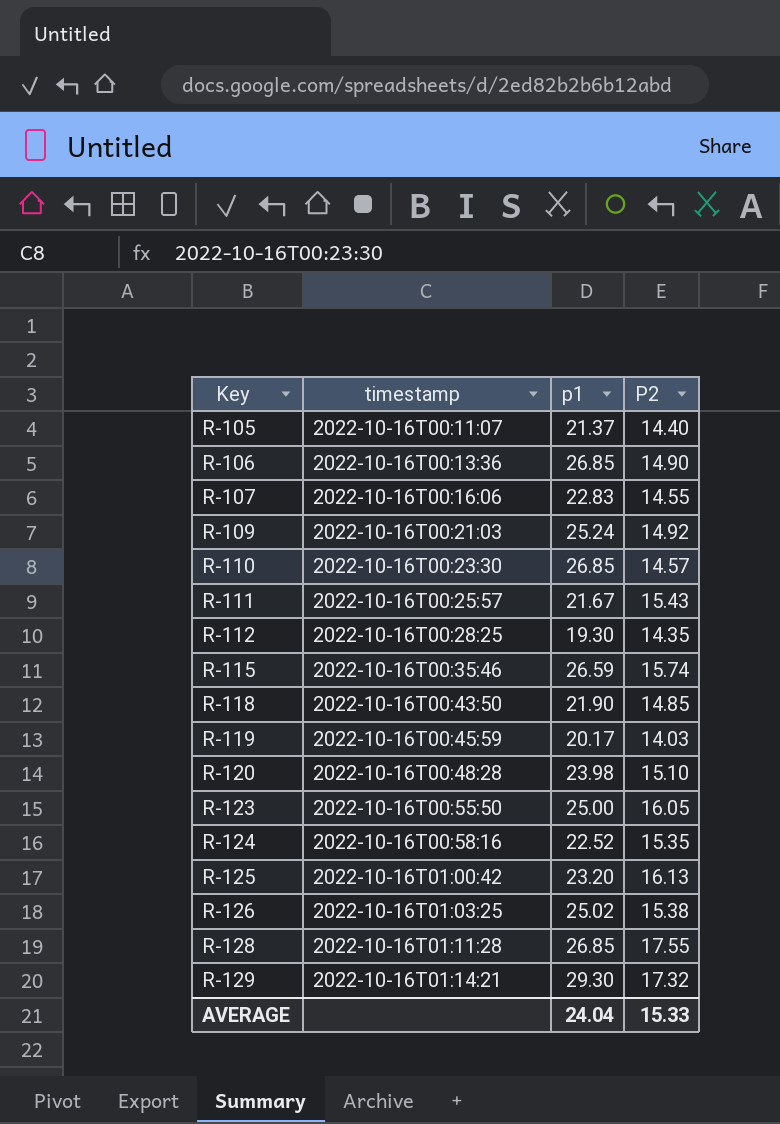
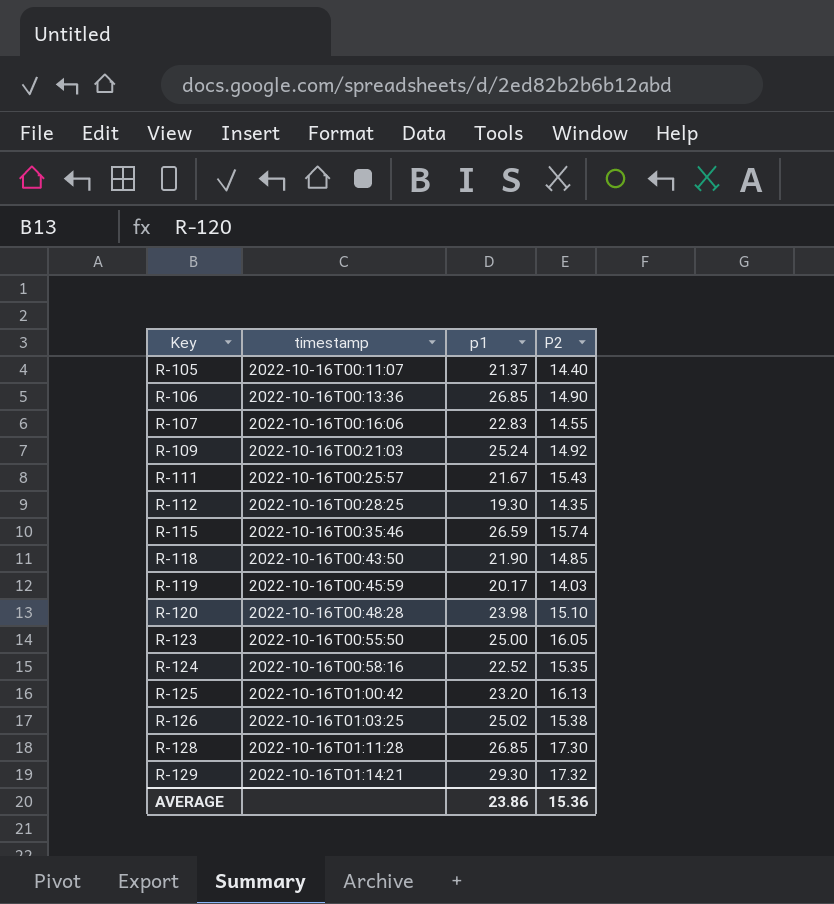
row R-110: 2022-10-16T00:23:30 | 26.85 | 14.57 -> none
R-128 | P2: 17.55 -> 17.30
AVERAGE | p1: 24.04 -> 23.86
AVERAGE | P2: 15.33 -> 15.36

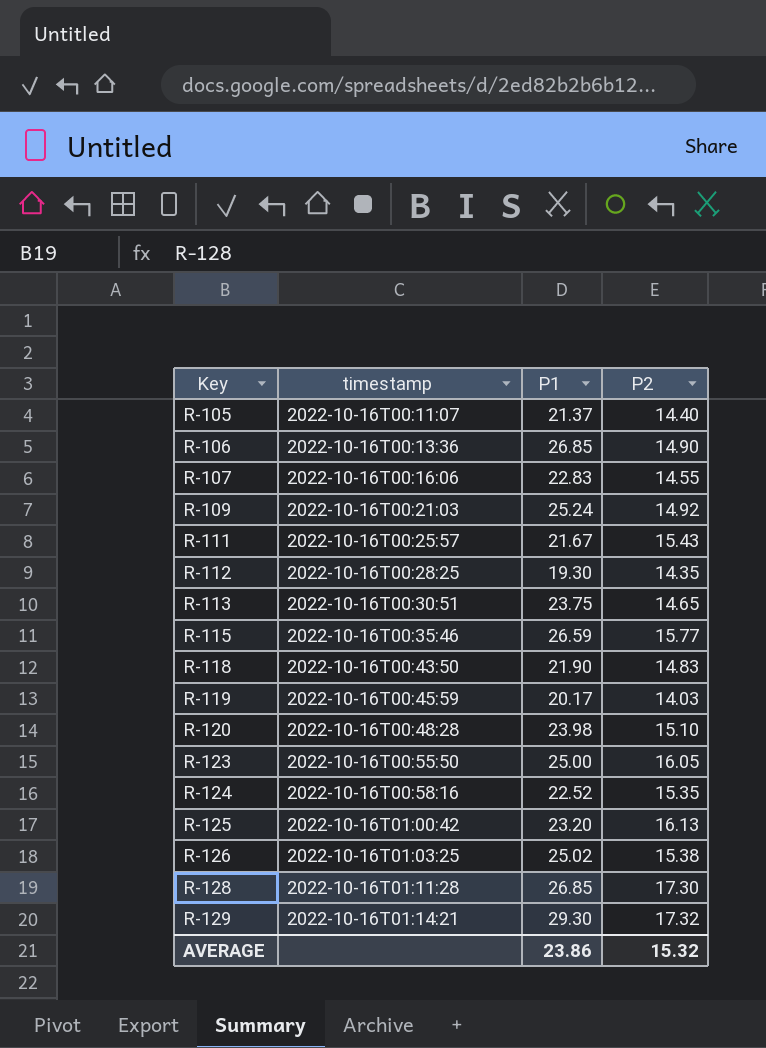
column name: p1 -> P1
row R-113: none -> 2022-10-16T00:30:51 | 23.75 | 14.65
R-115 | P2: 15.74 -> 15.77
R-118 | P2: 14.85 -> 14.83
AVERAGE | P2: 15.36 -> 15.32

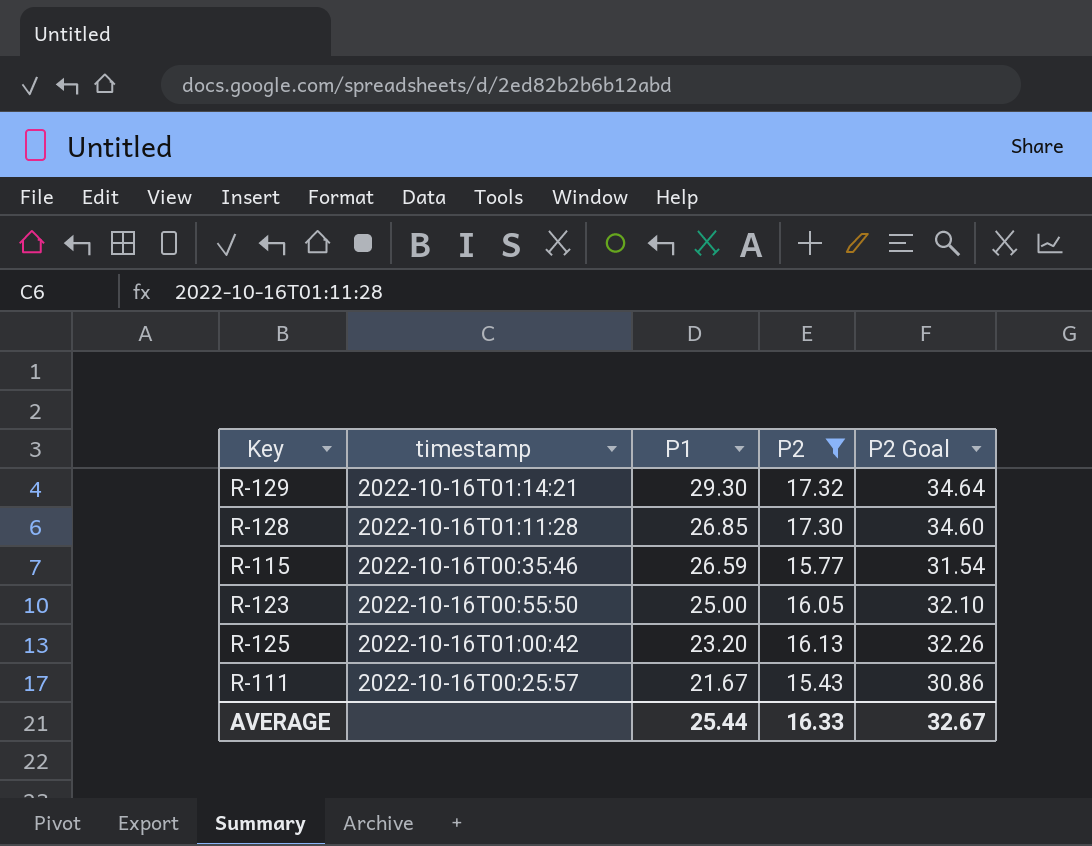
filter: none -> P2 >= 15.43
row order: Key ascending -> P1 descending
column P2 Goal | formula: none -> [P2] * 2
AVERAGE | P1: 23.86 -> 25.44
AVERAGE | P2: 15.32 -> 16.33

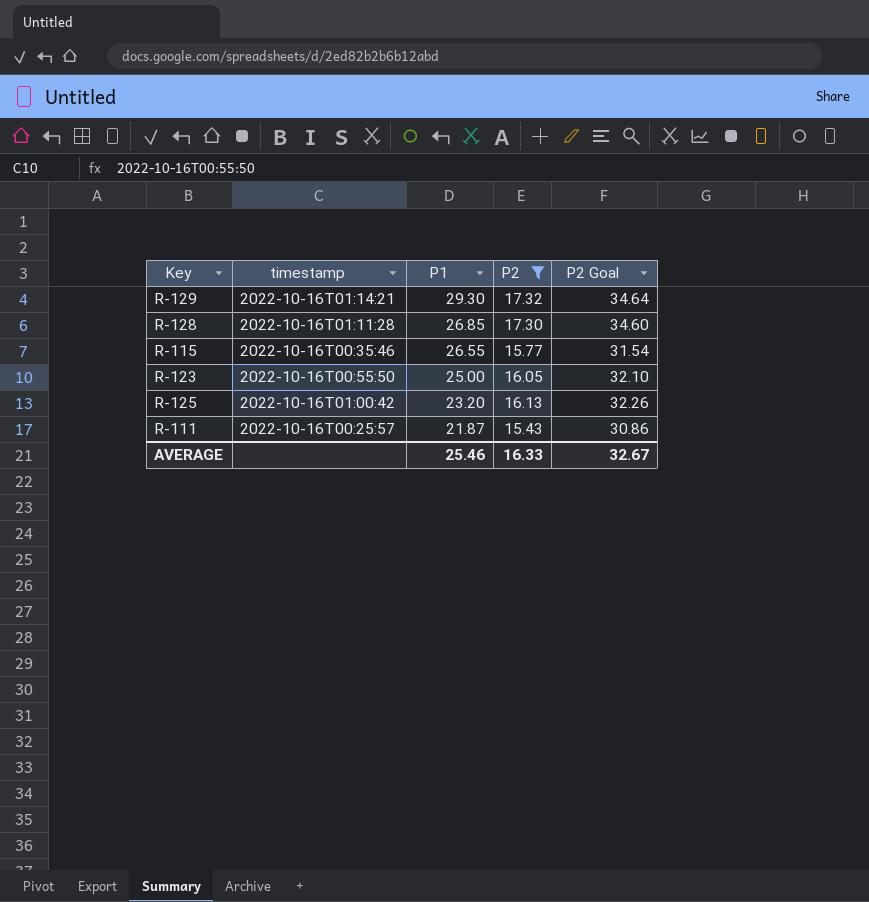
R-115 | P1: 26.59 -> 26.55
R-111 | P1: 21.67 -> 21.87
AVERAGE | P1: 25.44 -> 25.46

